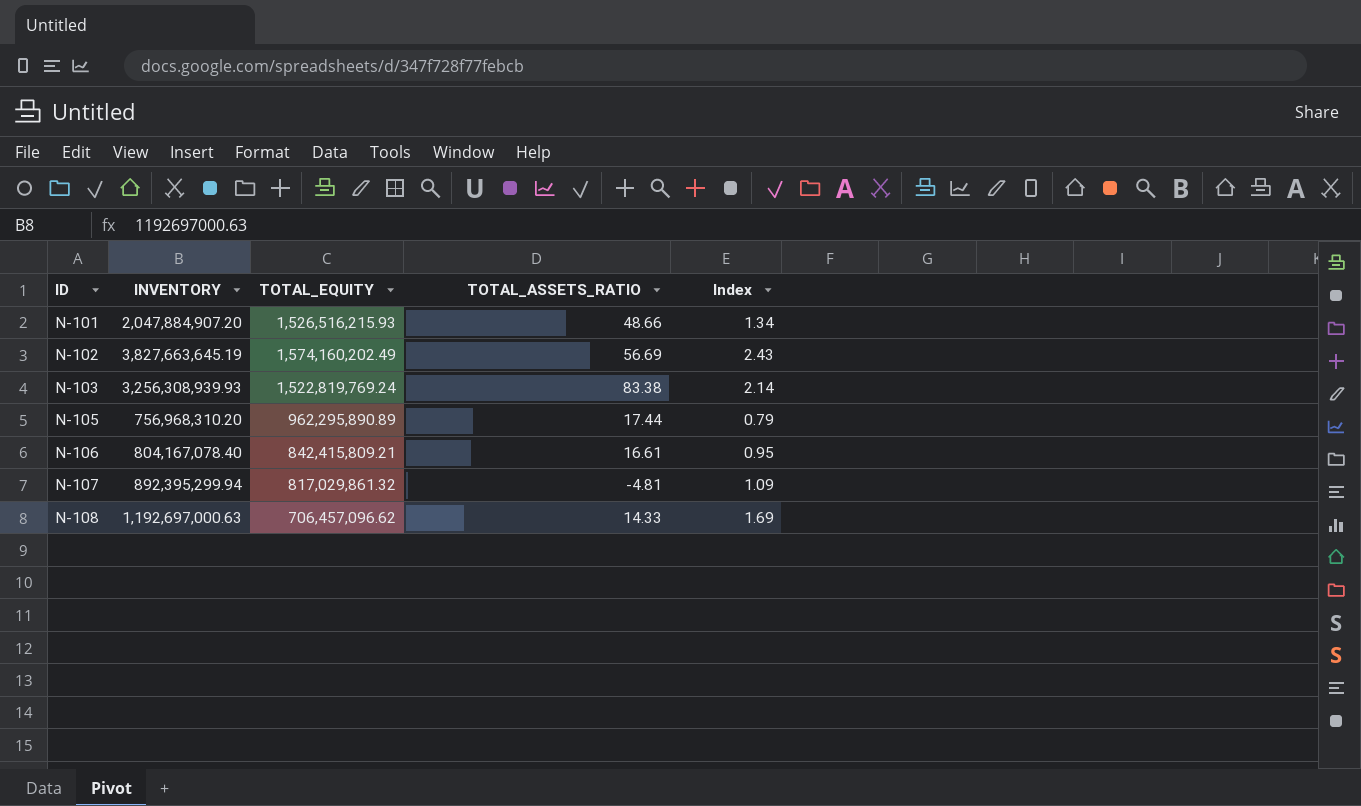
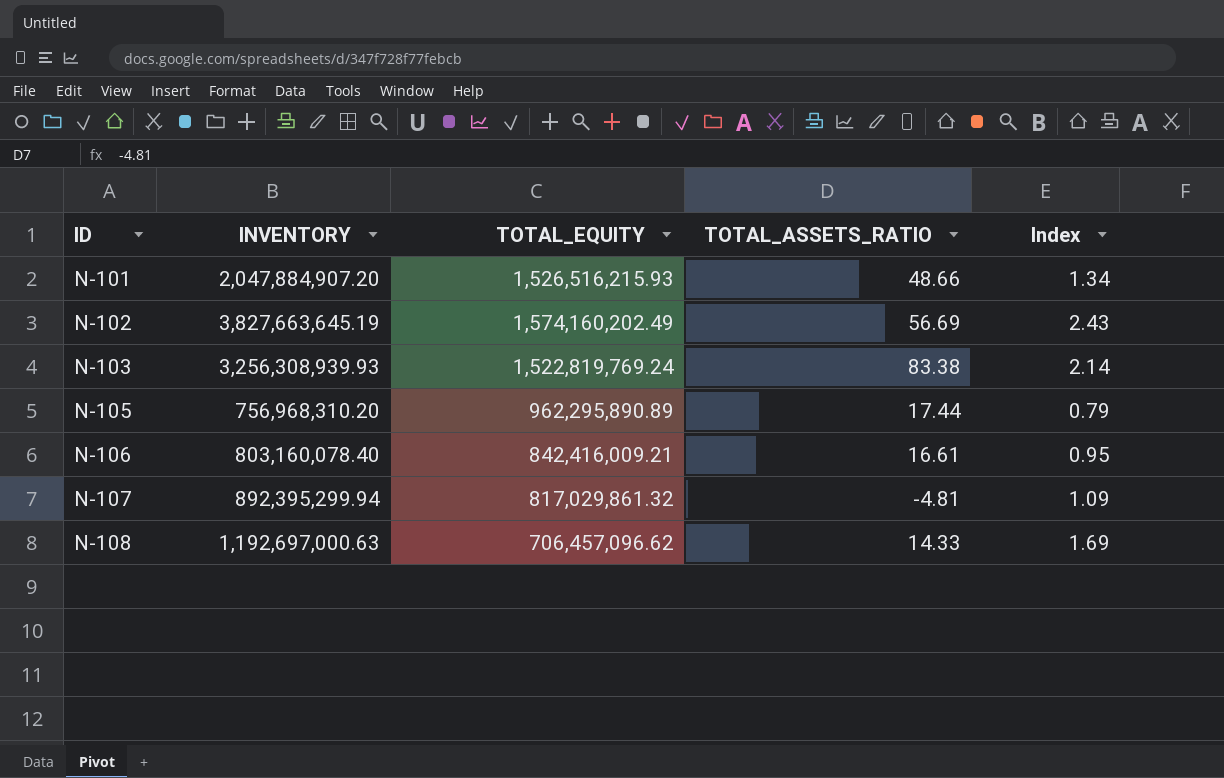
N-106 | INVENTORY: 804,167,078.40 -> 803,160,078.40
N-106 | TOTAL_EQUITY: 842,415,809.21 -> 842,416,009.21

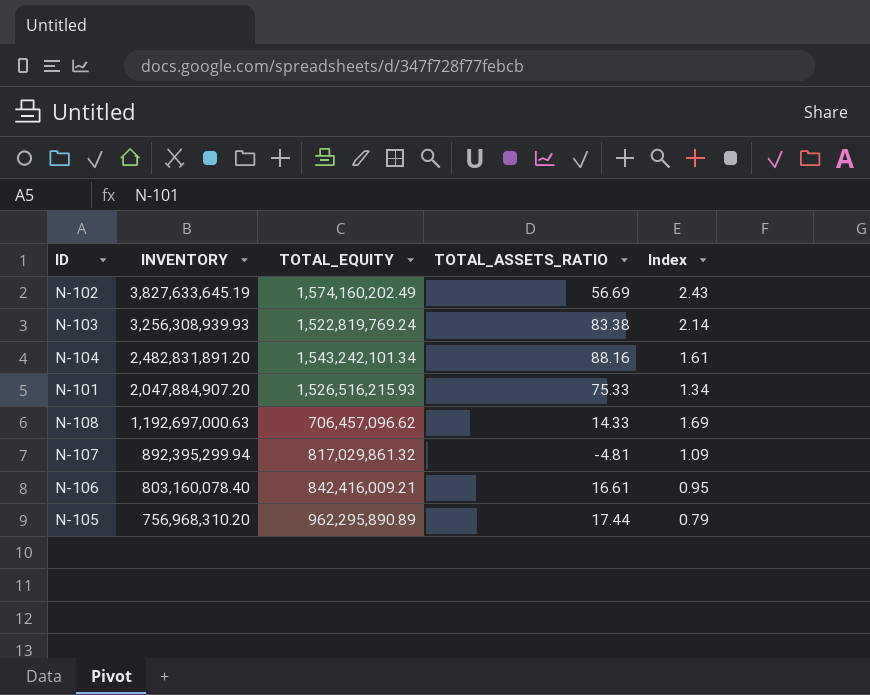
row order: ID ascending -> INVENTORY descending
N-102 | INVENTORY: 3,827,663,645.19 -> 3,827,633,645.19
row N-104: none -> 2,482,831,891.20 | 1,543,242,101.34 | 88.16 | 1.61
N-101 | TOTAL_ASSETS_RATIO: 48.66 -> 75.33

